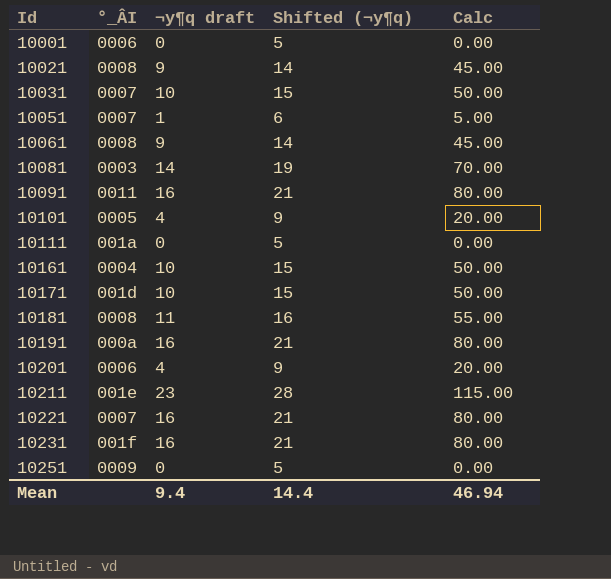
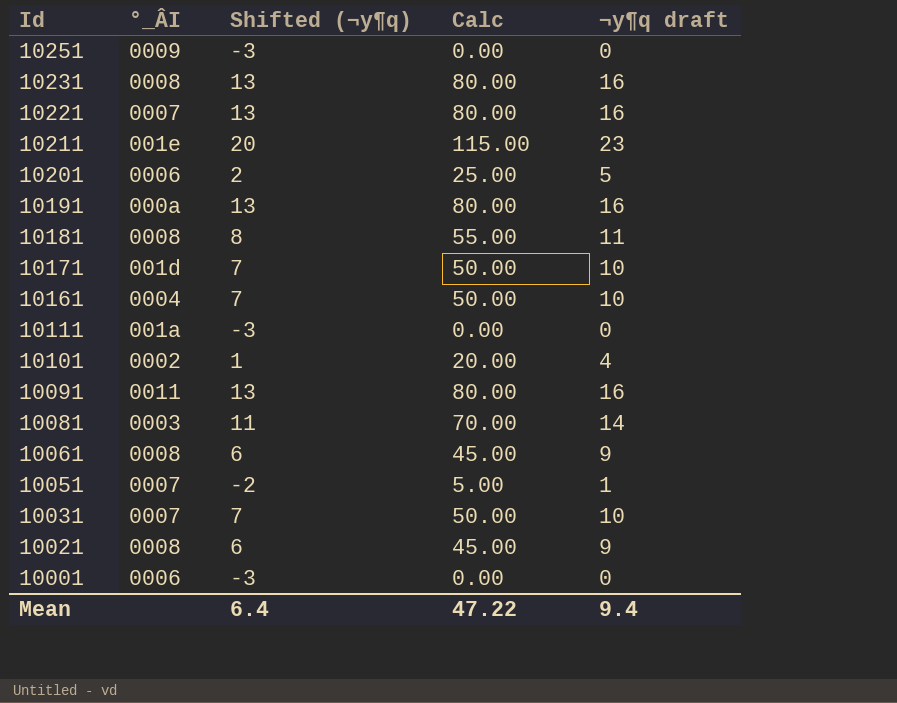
row order: Id ascending -> Id descending
column Shifted (¬y¶q) | formula: [¬y¶q draft] + 5 -> [¬y¶q draft] - 3
column ¬y¶q draft | position: 3 -> 5
10231 | °_ÂI: 001f -> 0008
10201 | Calc: 20.00 -> 25.00
10201 | ¬y¶q draft: 4 -> 5
10101 | °_ÂI: 0005 -> 0002
Mean | Shifted (¬y¶q): 14.4 -> 6.4
Mean | Calc: 46.94 -> 47.22

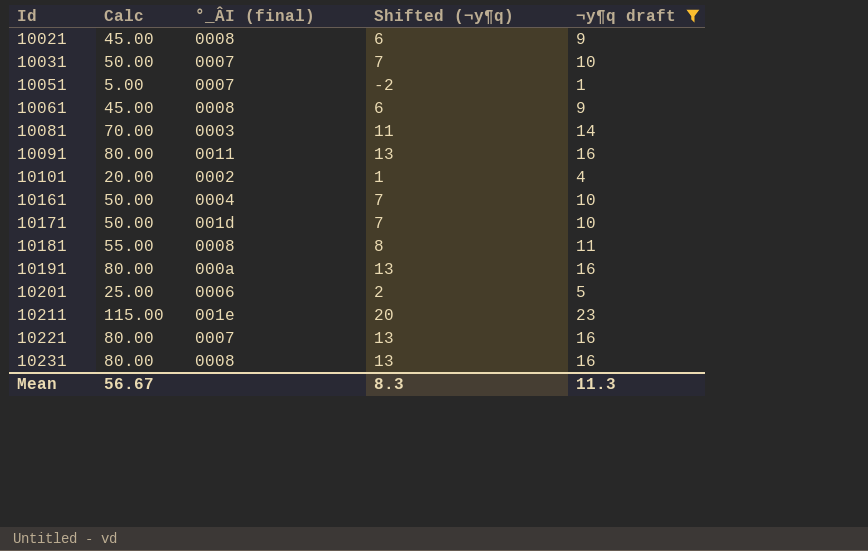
filter: none -> ¬y¶q draft != 0
row order: Id descending -> Id ascending
column Calc | position: 4 -> 2
column name: °_ÂI -> °_ÂI (final)
Mean | Calc: 47.22 -> 56.67
Mean | Shifted (¬y¶q): 6.4 -> 8.3
Mean | ¬y¶q draft: 9.4 -> 11.3

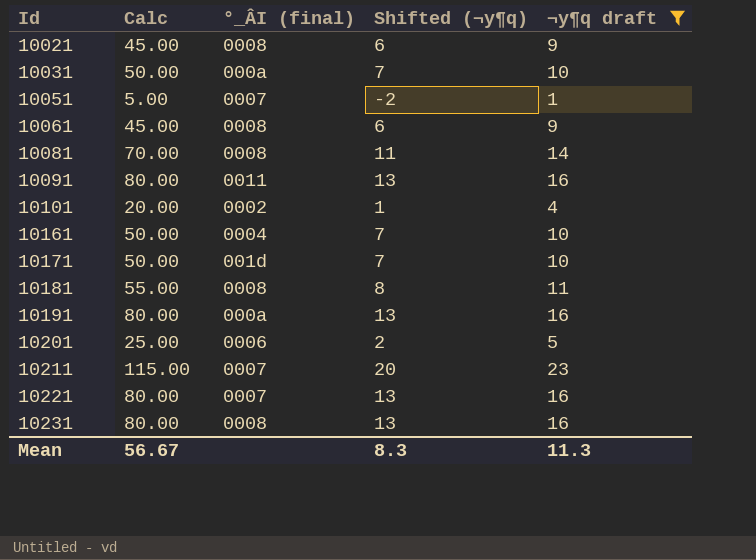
10031 | °_ÂI (final): 0007 -> 000a
10081 | °_ÂI (final): 0003 -> 0008
10211 | °_ÂI (final): 001e -> 0007

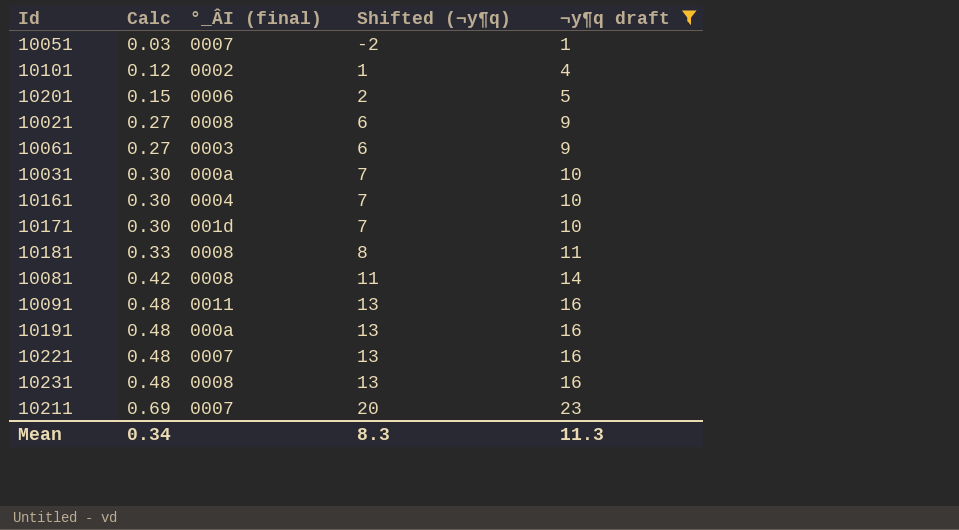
row order: Id ascending -> Calc ascending
column Calc | formula: [¬y¶q draft] * 5 -> [¬y¶q draft] * 0.03
10061 | °_ÂI (final): 0008 -> 0003
Mean | Calc: 56.67 -> 0.34

